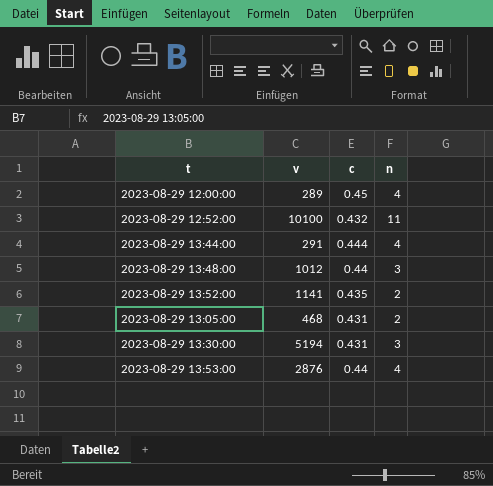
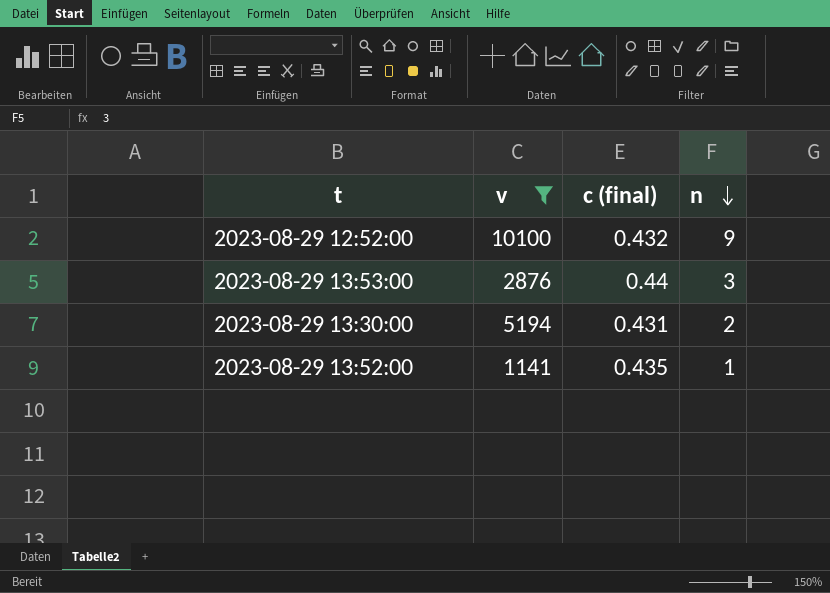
filter: none -> v >= 1141
row order: none -> n descending
column name: c -> c (final)
2023-08-29 12:52:00 | n: 11 -> 9
2023-08-29 13:53:00 | n: 4 -> 3
2023-08-29 13:30:00 | n: 3 -> 2
2023-08-29 13:52:00 | n: 2 -> 1

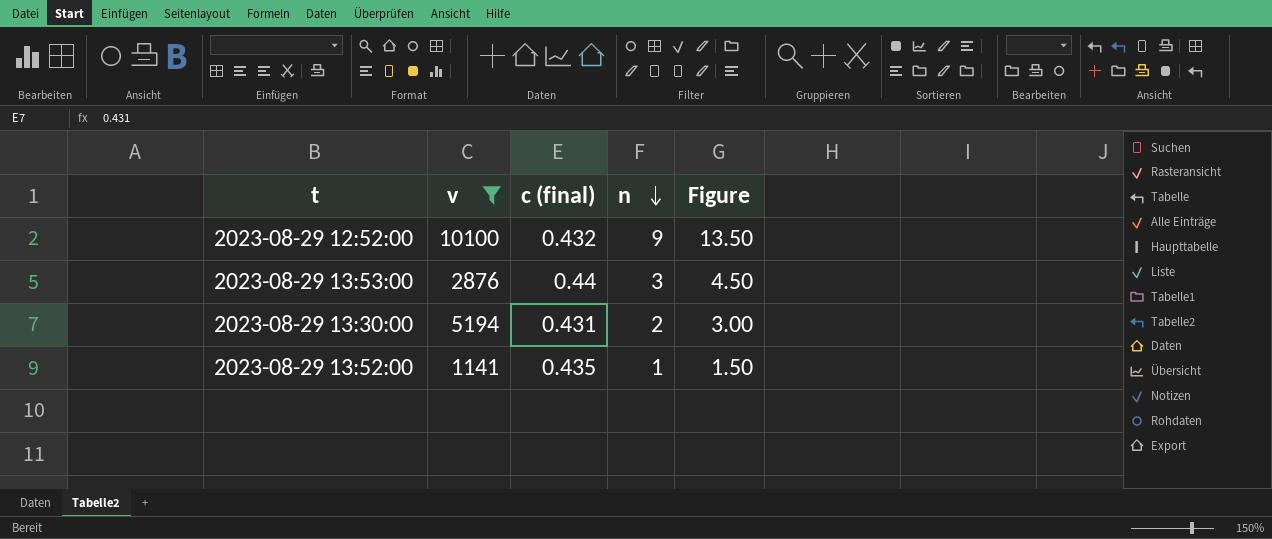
column Figure | formula: none -> [n] * 1.5

